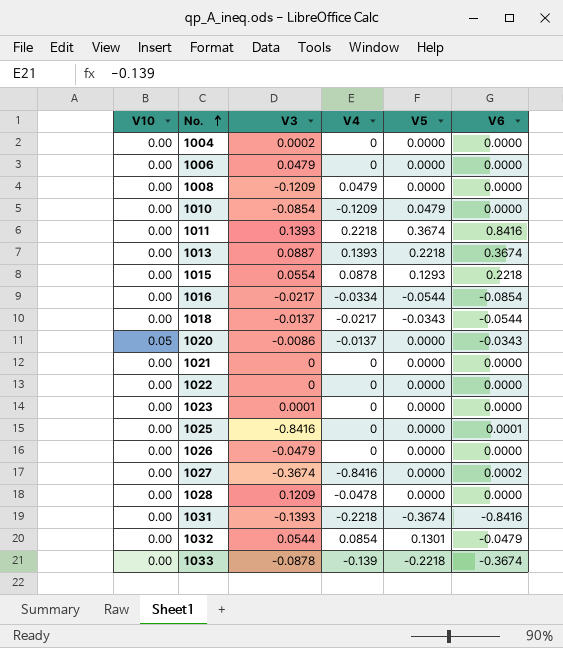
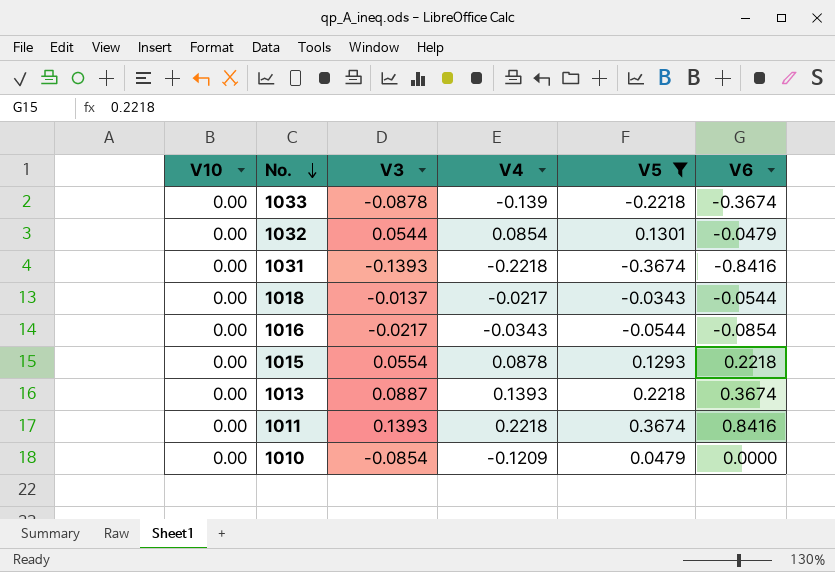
filter: none -> V5 != 0.0000
row order: No. ascending -> No. descending
1016 | V4: -0.0334 -> -0.0343

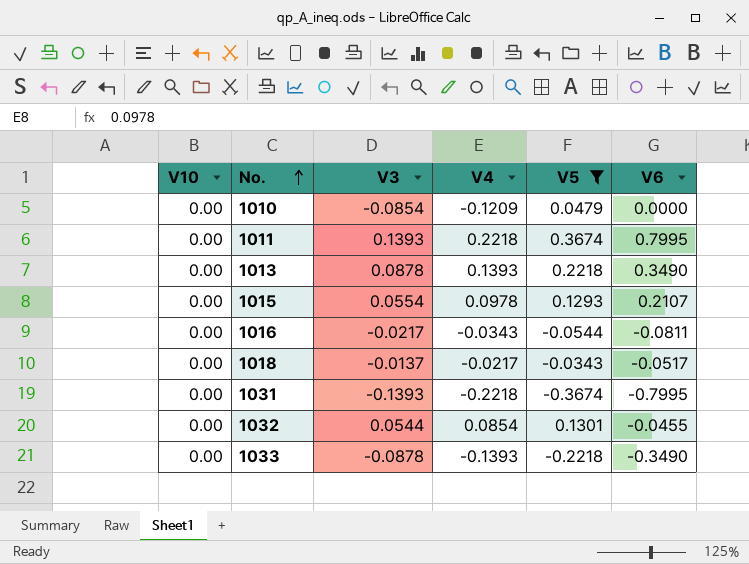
row order: No. descending -> No. ascending
1011 | V6: 0.8416 -> 0.7995
1013 | V3: 0.0887 -> 0.0878
1013 | V6: 0.3674 -> 0.3490
1015 | V4: 0.0878 -> 0.0978
1015 | V6: 0.2218 -> 0.2107
1016 | V6: -0.0854 -> -0.0811
1018 | V6: -0.0544 -> -0.0517
1031 | V6: -0.8416 -> -0.7995
1032 | V6: -0.0479 -> -0.0455
1033 | V4: -0.139 -> -0.1393
1033 | V6: -0.3674 -> -0.3490

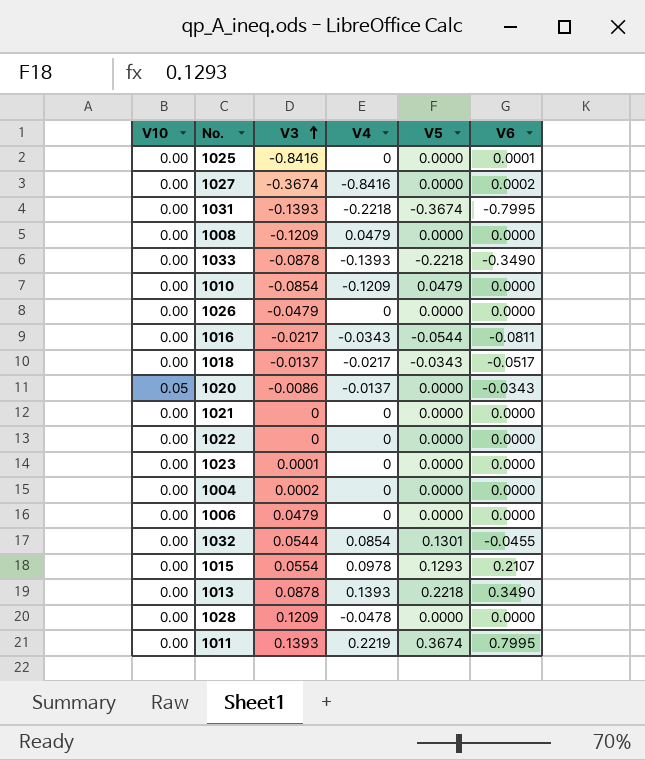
filter: V5 != 0.0000 -> none
row order: No. ascending -> V3 ascending
1011 | V4: 0.2218 -> 0.2219

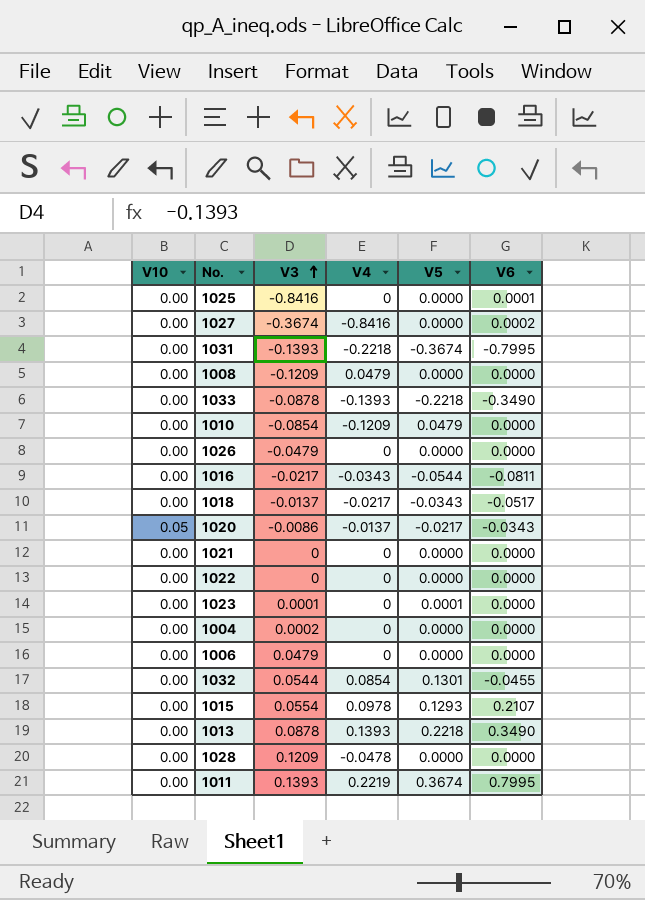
1020 | V5: 0.0000 -> -0.0217
1023 | V5: 0.0000 -> 0.0001

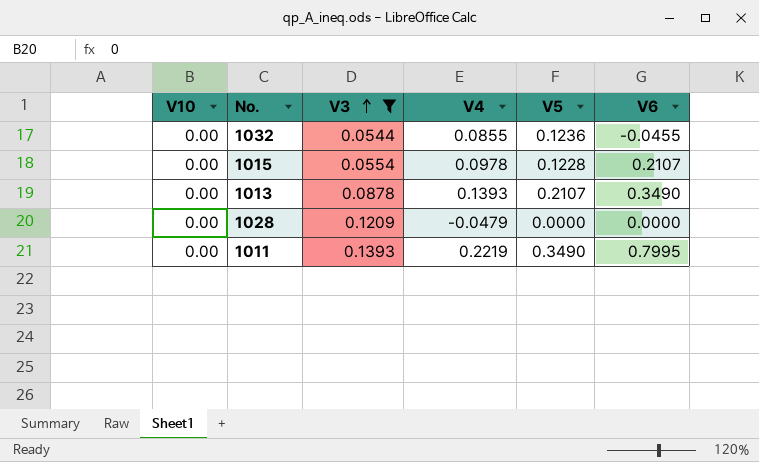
filter: none -> V3 >= 0.0544
1032 | V4: 0.0854 -> 0.0855
1032 | V5: 0.1301 -> 0.1236
1015 | V5: 0.1293 -> 0.1228
1013 | V5: 0.2218 -> 0.2107
1028 | V4: -0.0478 -> -0.0479
1011 | V5: 0.3674 -> 0.3490

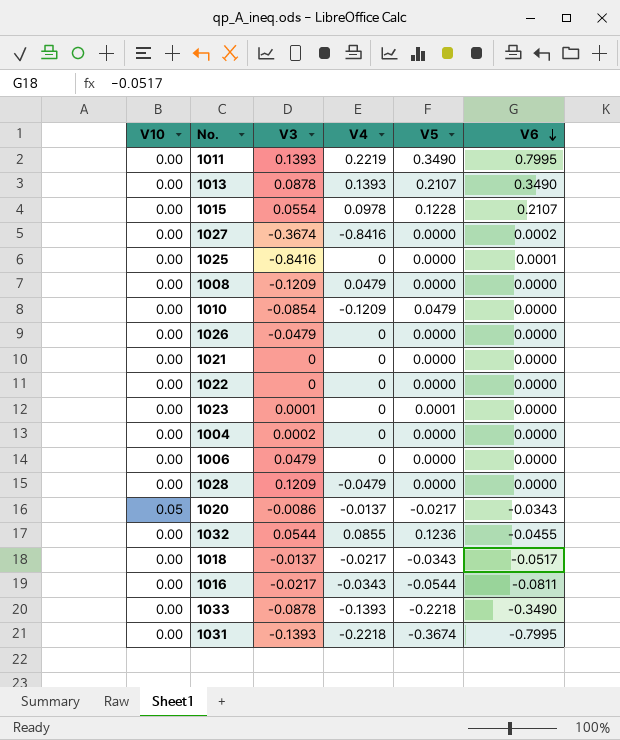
filter: V3 >= 0.0544 -> none
row order: V3 ascending -> V6 descending

